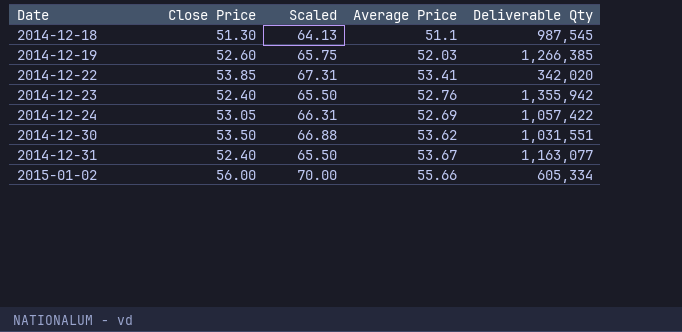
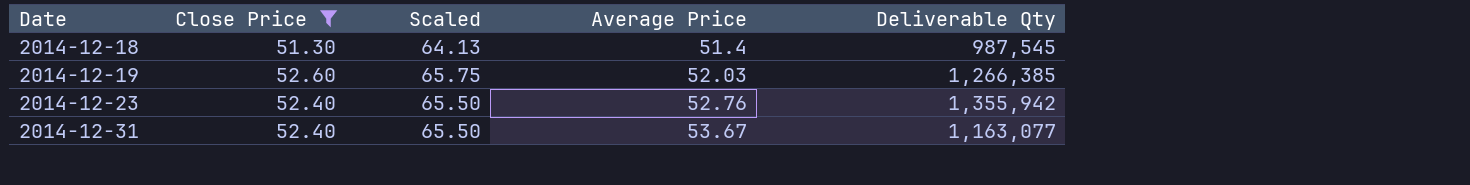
filter: none -> Close Price <= 52.60
2014-12-18 | Average Price: 51.1 -> 51.4

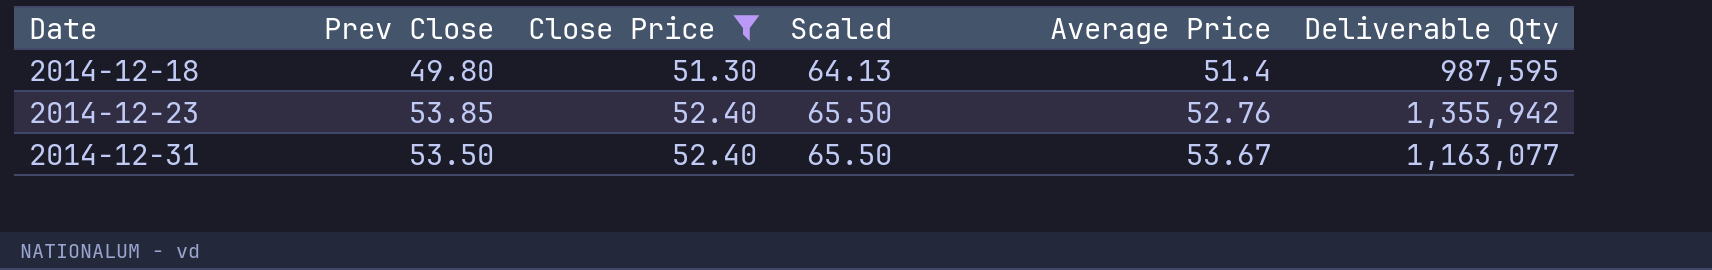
column Prev Close | position: none -> 2
row 2014-12-19: 52.60 | 65.75 | 52.03 | 1,266,385 -> none
2014-12-18 | Deliverable Qty: 987,545 -> 987,595

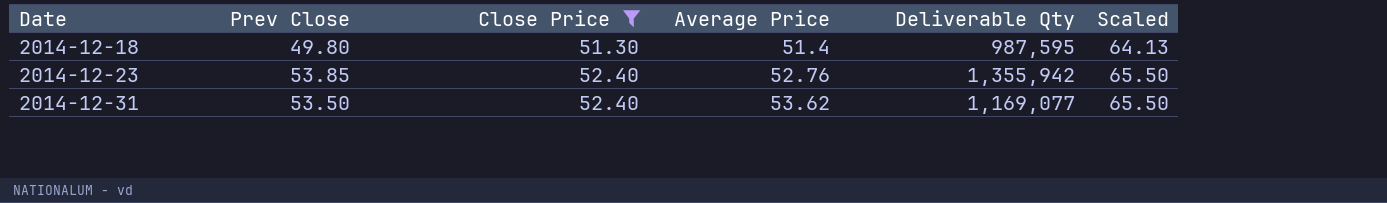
column Scaled | position: 4 -> 6
2014-12-31 | Average Price: 53.67 -> 53.62
2014-12-31 | Deliverable Qty: 1,163,077 -> 1,169,077

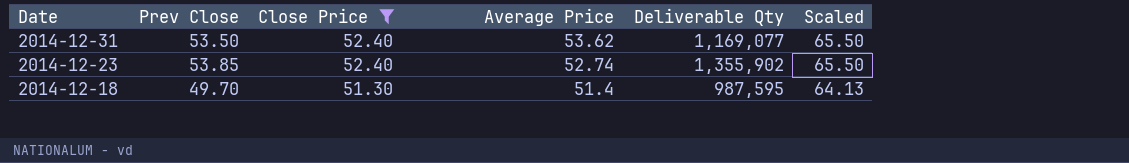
row order: Date ascending -> Date descending
2014-12-23 | Average Price: 52.76 -> 52.74
2014-12-23 | Deliverable Qty: 1,355,942 -> 1,355,902
2014-12-18 | Prev Close: 49.80 -> 49.70

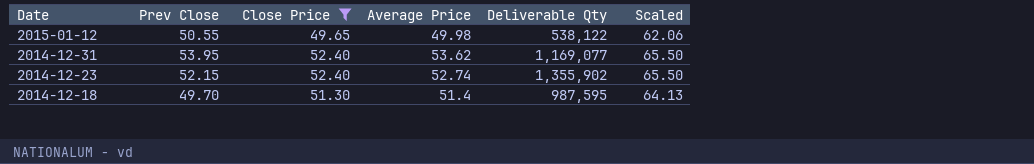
row 2015-01-12: none -> 50.55 | 49.65 | 49.98 | 538,122 | 62.06
2014-12-31 | Prev Close: 53.50 -> 53.95
2014-12-23 | Prev Close: 53.85 -> 52.15

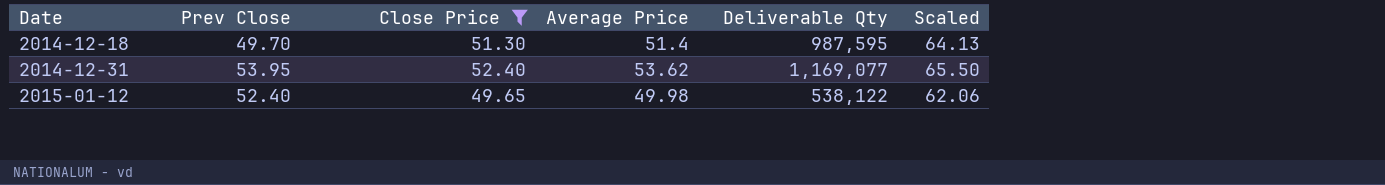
row order: Date descending -> Date ascending
row 2014-12-23: 52.15 | 52.40 | 52.74 | 1,355,902 | 65.50 -> none
2015-01-12 | Prev Close: 50.55 -> 52.40

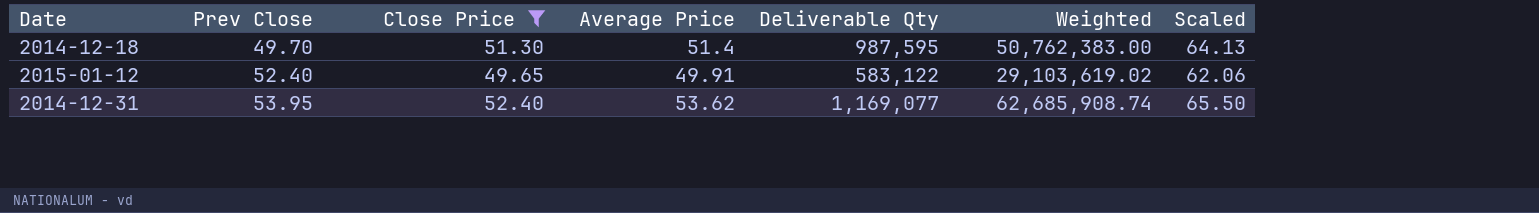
row order: Date ascending -> Prev Close ascending
column Weighted | formula: none -> [Average Price] * [Deliverable Qty]
2015-01-12 | Average Price: 49.98 -> 49.91
2015-01-12 | Deliverable Qty: 538,122 -> 583,122

